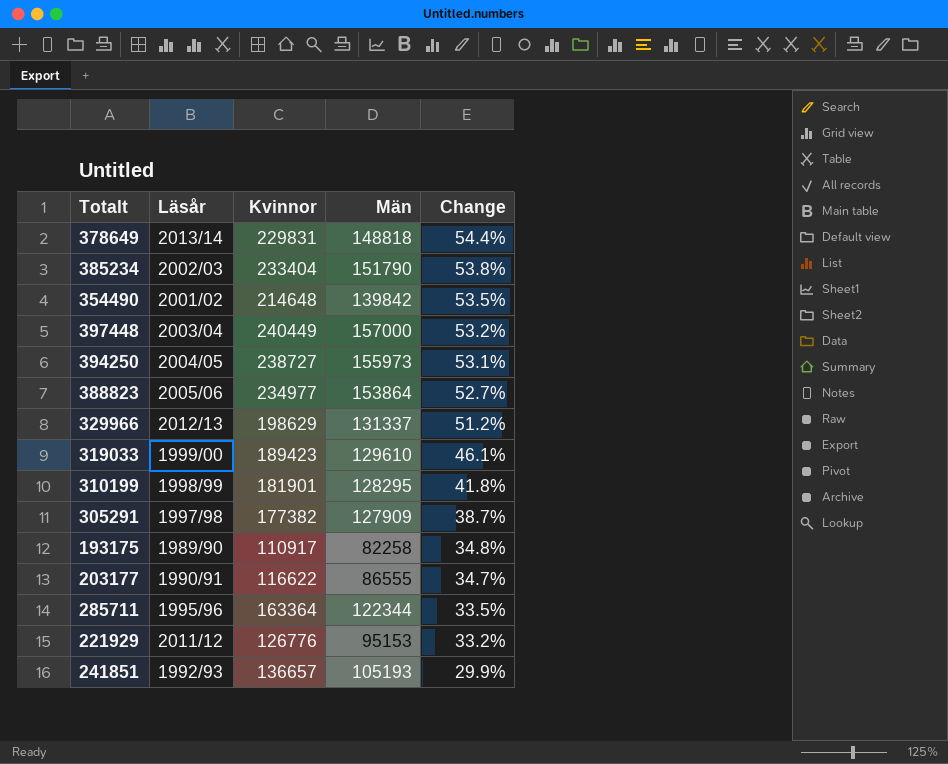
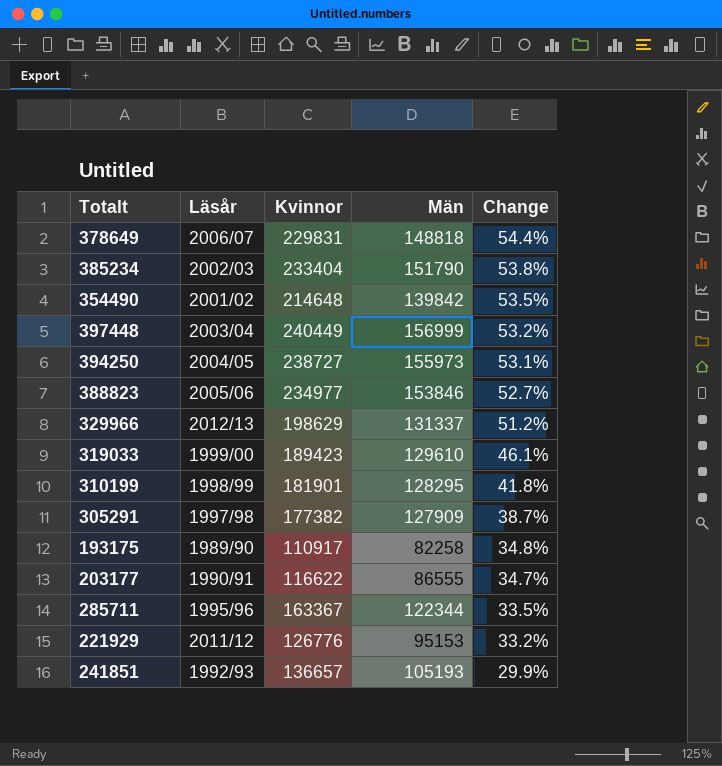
378649 | Läsår: 2013/14 -> 2006/07
397448 | Män: 157000 -> 156999
388823 | Män: 153864 -> 153846
285711 | Kvinnor: 163364 -> 163367

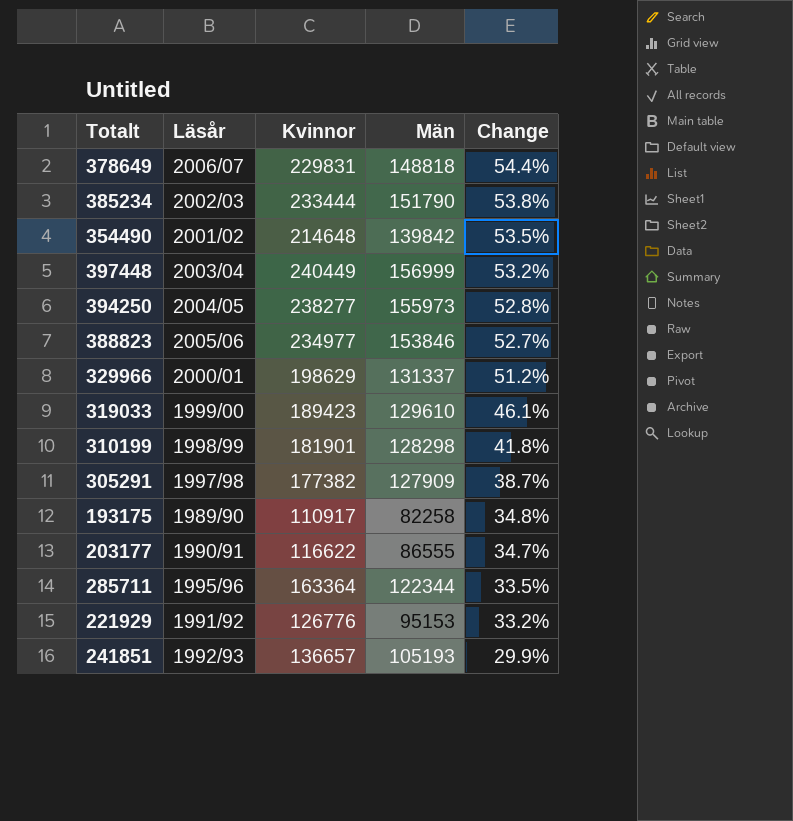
385234 | Kvinnor: 233404 -> 233444
394250 | Kvinnor: 238727 -> 238277
394250 | Change: 53.1% -> 52.8%
329966 | Läsår: 2012/13 -> 2000/01
310199 | Män: 128295 -> 128298
285711 | Kvinnor: 163367 -> 163364
221929 | Läsår: 2011/12 -> 1991/92

